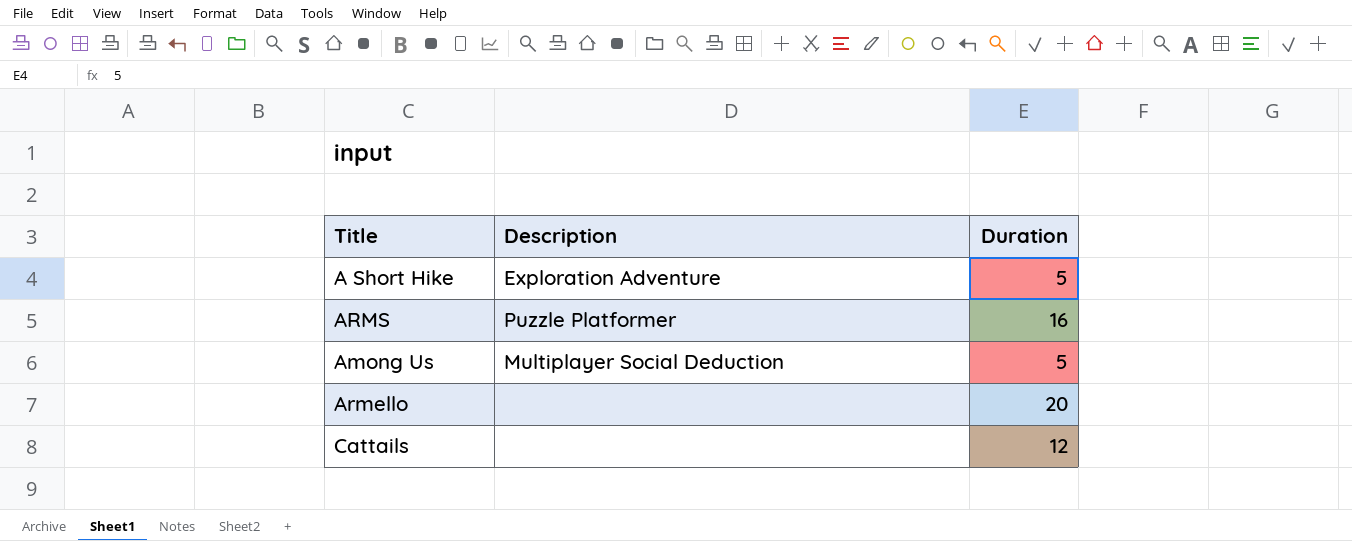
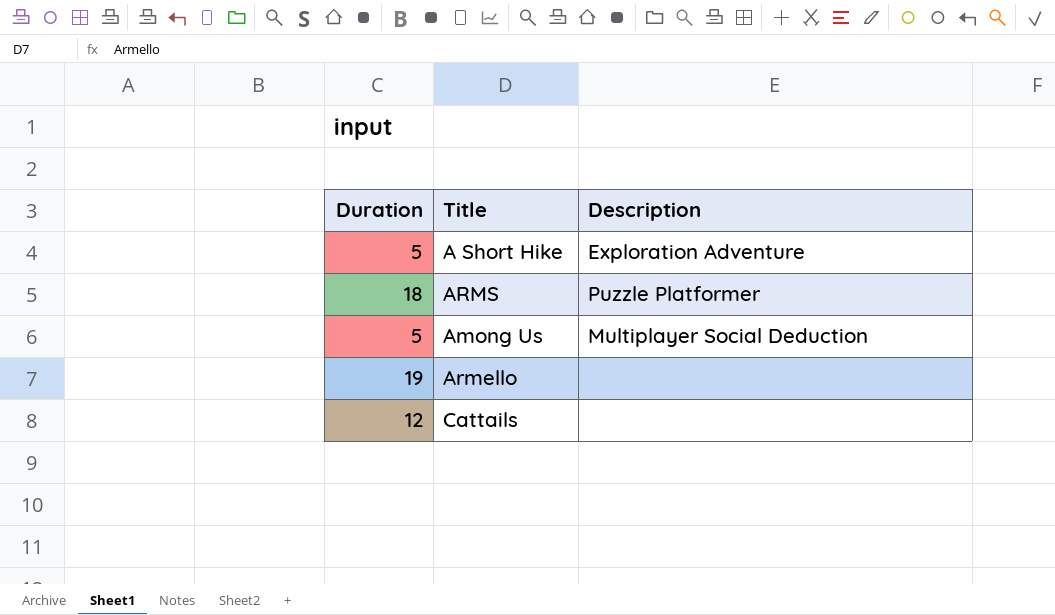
column Duration | position: 3 -> 1
ARMS | Duration: 16 -> 18
Armello | Duration: 20 -> 19

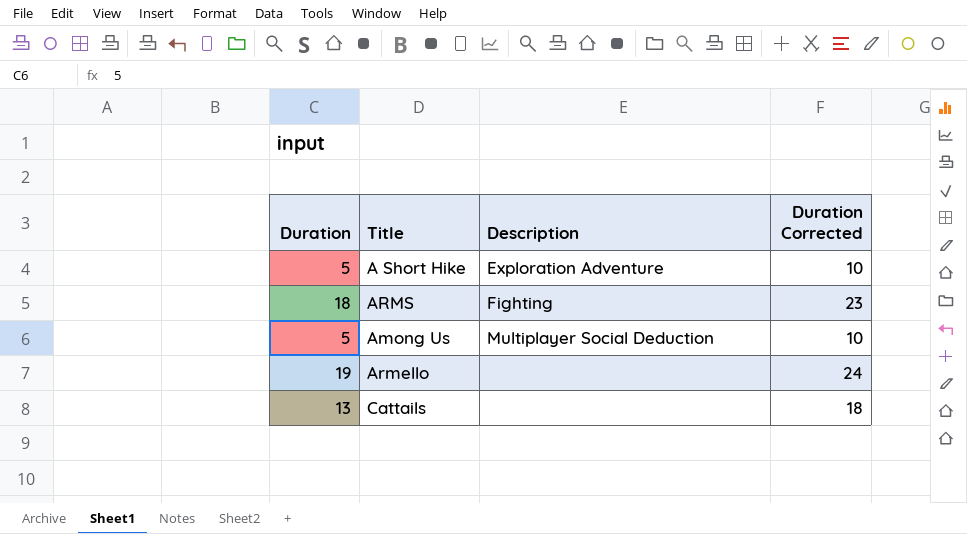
column Duration Corrected | formula: none -> [Duration] + 5
ARMS | Description: Puzzle Platformer -> Fighting
Cattails | Duration: 12 -> 13

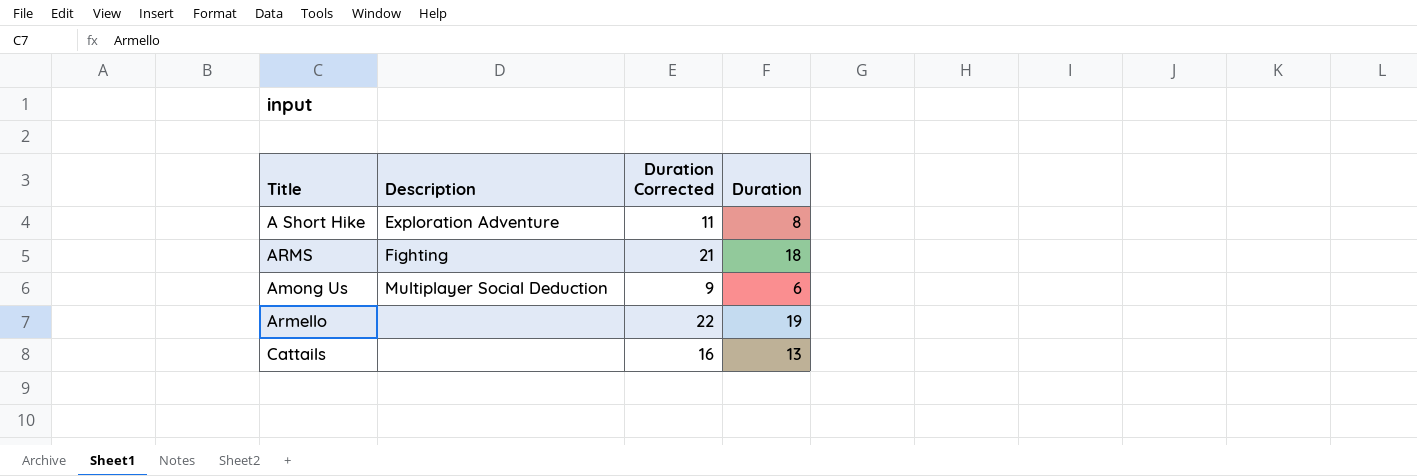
column Duration Corrected | formula: [Duration] + 5 -> [Duration] + 3
column Duration | position: 1 -> 4
A Short Hike | Duration: 5 -> 8
Among Us | Duration: 5 -> 6

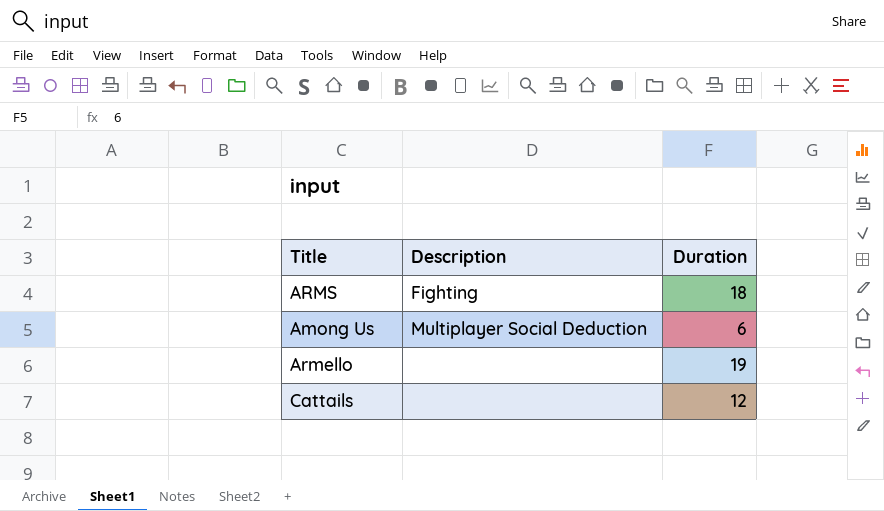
column Duration Corrected | formula: [Duration] + 3 -> none
row A Short Hike: Exploration Adventure | 11 | 8 -> none
Cattails | Duration: 13 -> 12

